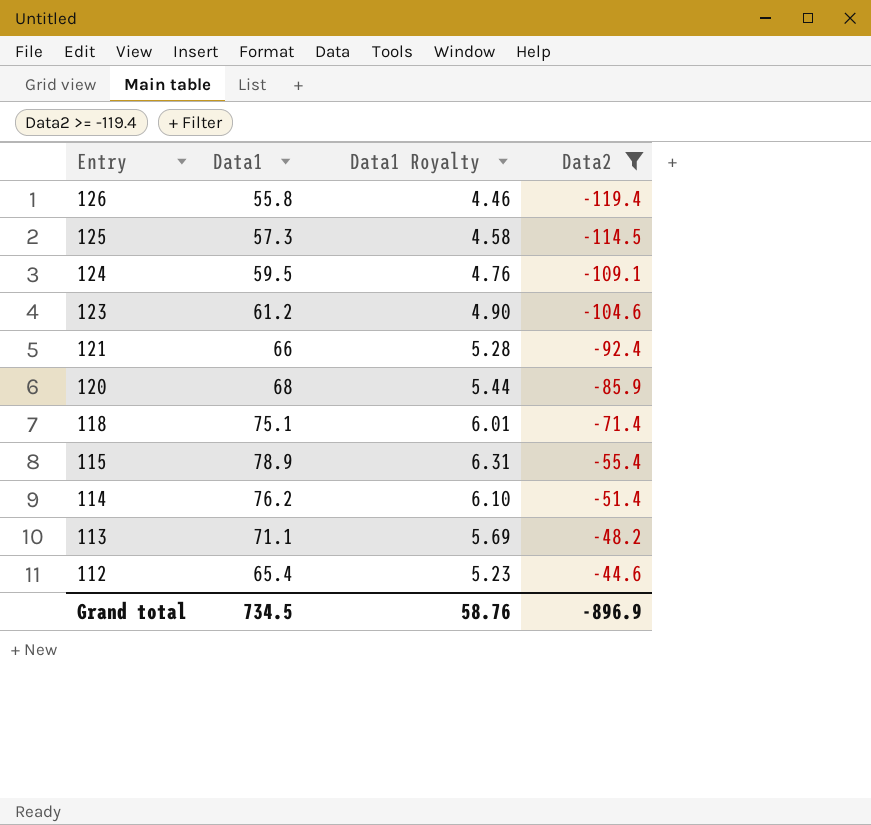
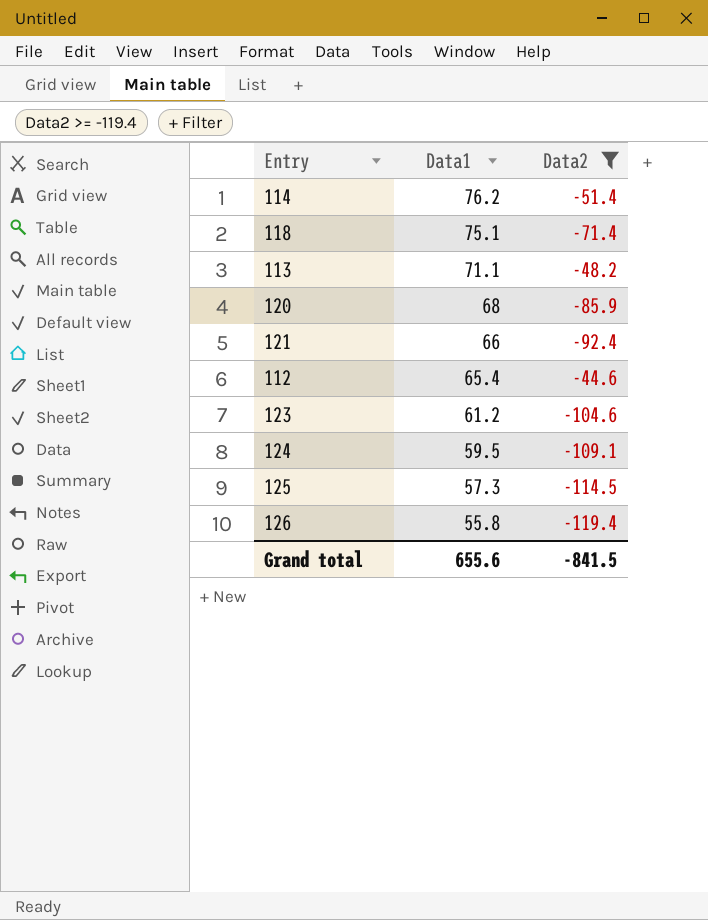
row order: Entry descending -> Data1 descending
column Data1 Royalty | formula: [Data1] * 0.08 -> none
row 115: 78.9 | 6.31 | -55.4 -> none
Grand total | Data1: 734.5 -> 655.6
Grand total | Data2: -896.9 -> -841.5

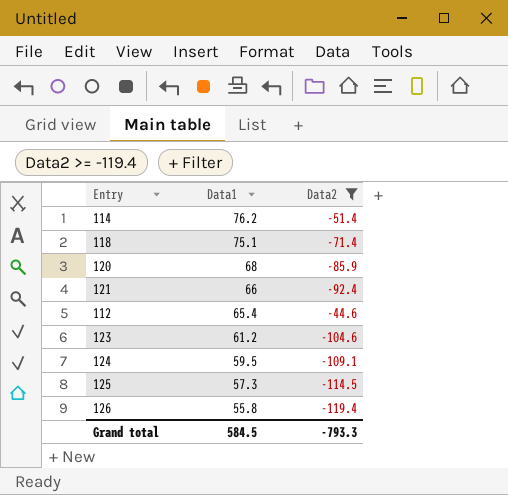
row 113: 71.1 | -48.2 -> none
Grand total | Data1: 655.6 -> 584.5
Grand total | Data2: -841.5 -> -793.3

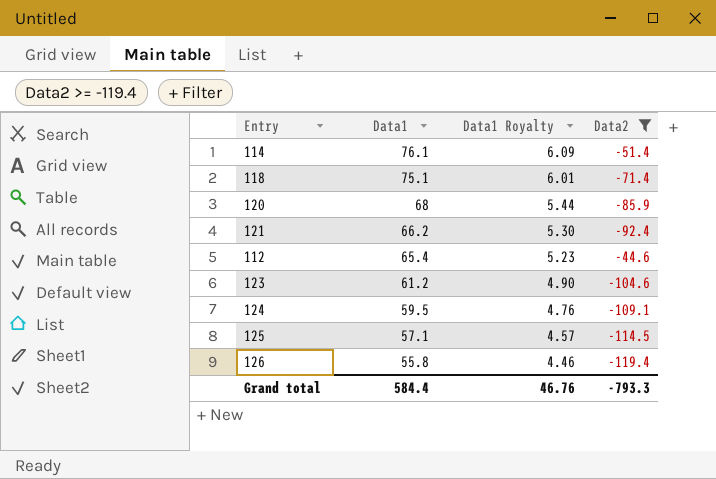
column Data1 Royalty | formula: none -> [Data1] * 0.08
114 | Data1: 76.2 -> 76.1
121 | Data1: 66 -> 66.2
125 | Data1: 57.3 -> 57.1
Grand total | Data1: 584.5 -> 584.4

